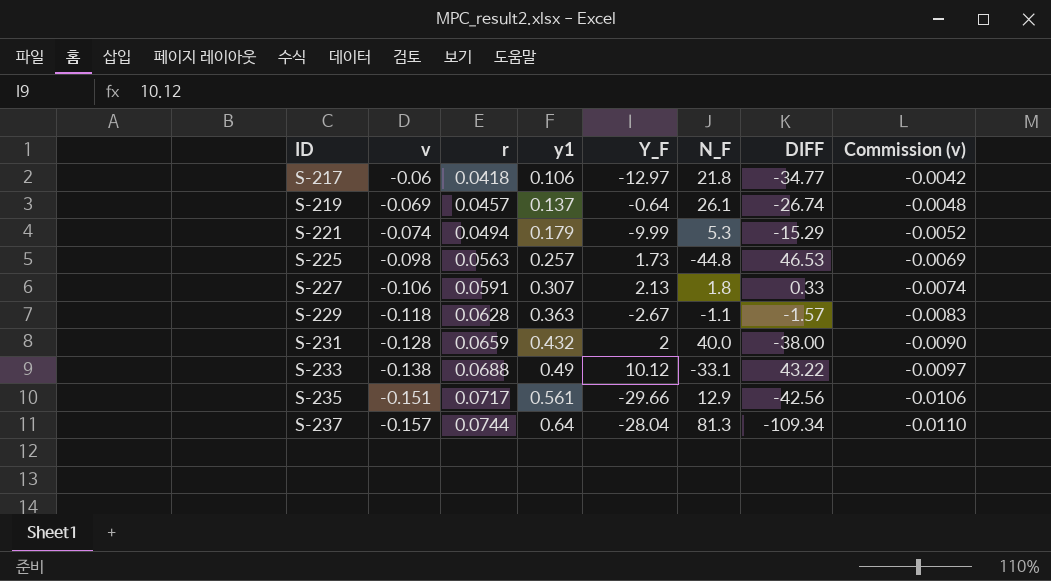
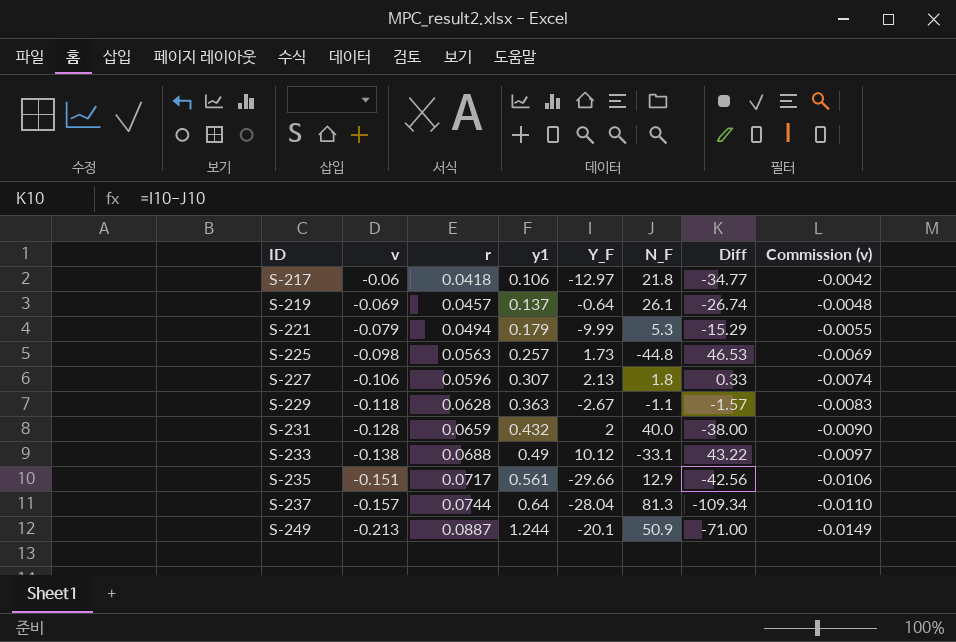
column name: DIFF -> Diff
S-221 | v: -0.074 -> -0.079
S-221 | Commission (v): -0.0052 -> -0.0055
S-227 | r: 0.0591 -> 0.0596
row S-249: none -> -0.213 | 0.0887 | 1.244 | -20.1 | 50.9 | -71.00 | -0.0149

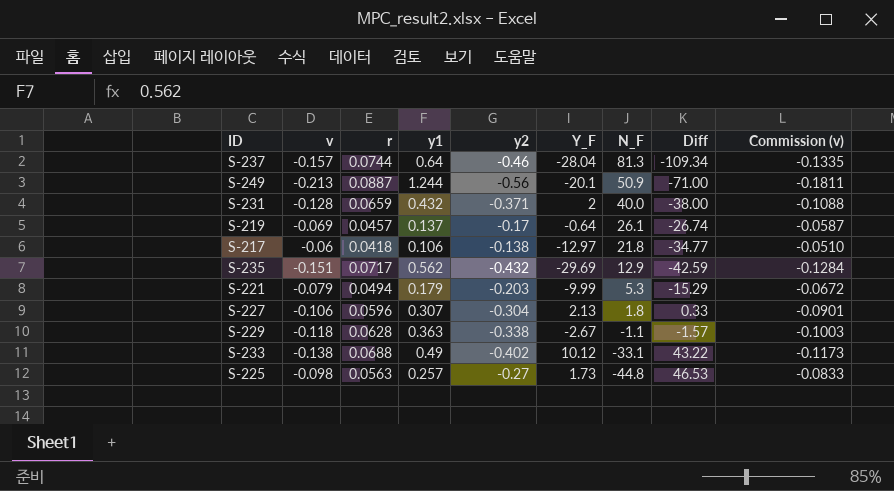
row order: ID ascending -> N_F descending
column y2 | position: none -> 5
column Commission (v) | formula: [v] * 0.07 -> [v] * 0.85
S-235 | y1: 0.561 -> 0.562
S-235 | Y_F: -29.66 -> -29.69
S-235 | Diff: -42.56 -> -42.59

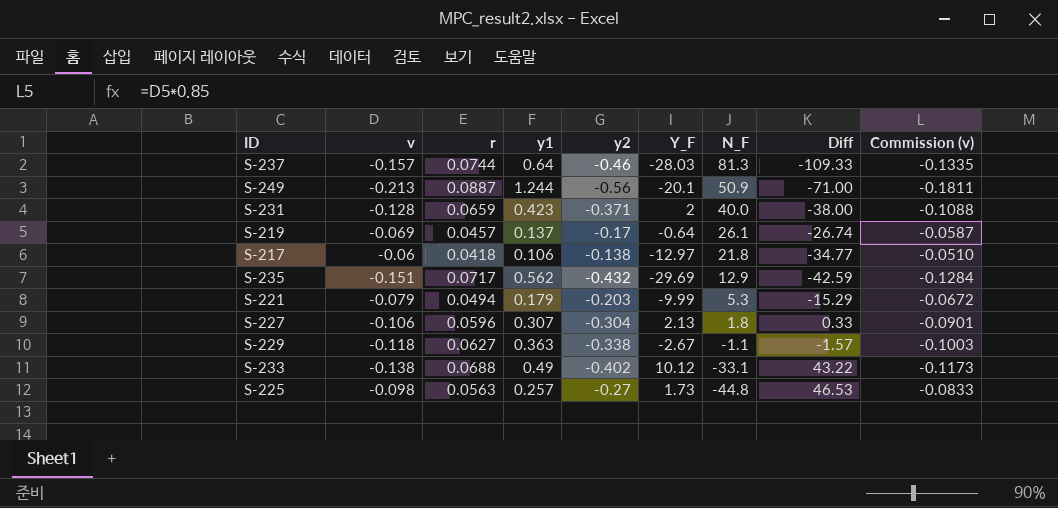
S-237 | Y_F: -28.04 -> -28.03
S-237 | Diff: -109.34 -> -109.33
S-231 | y1: 0.432 -> 0.423
S-229 | r: 0.0628 -> 0.0627

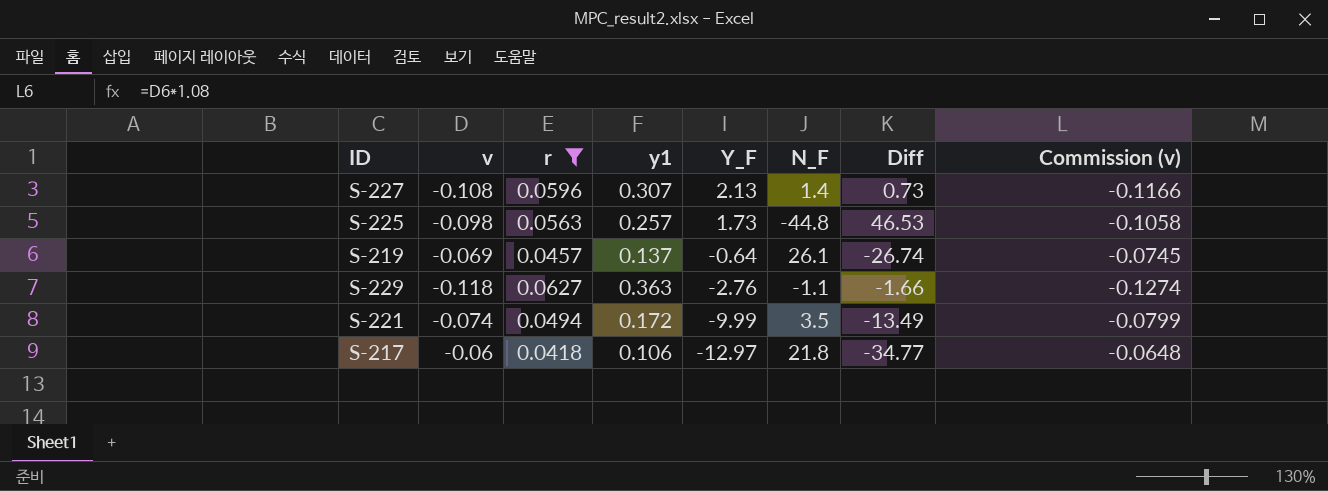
filter: none -> r <= 0.0627
row order: N_F descending -> Y_F descending
column y2 | position: 5 -> none
column Commission (v) | formula: [v] * 0.85 -> [v] * 1.08
S-227 | v: -0.106 -> -0.108
S-227 | N_F: 1.8 -> 1.4
S-227 | Diff: 0.33 -> 0.73
S-229 | Y_F: -2.67 -> -2.76
S-229 | Diff: -1.57 -> -1.66
S-221 | v: -0.079 -> -0.074
S-221 | y1: 0.179 -> 0.172
S-221 | N_F: 5.3 -> 3.5
S-221 | Diff: -15.29 -> -13.49

